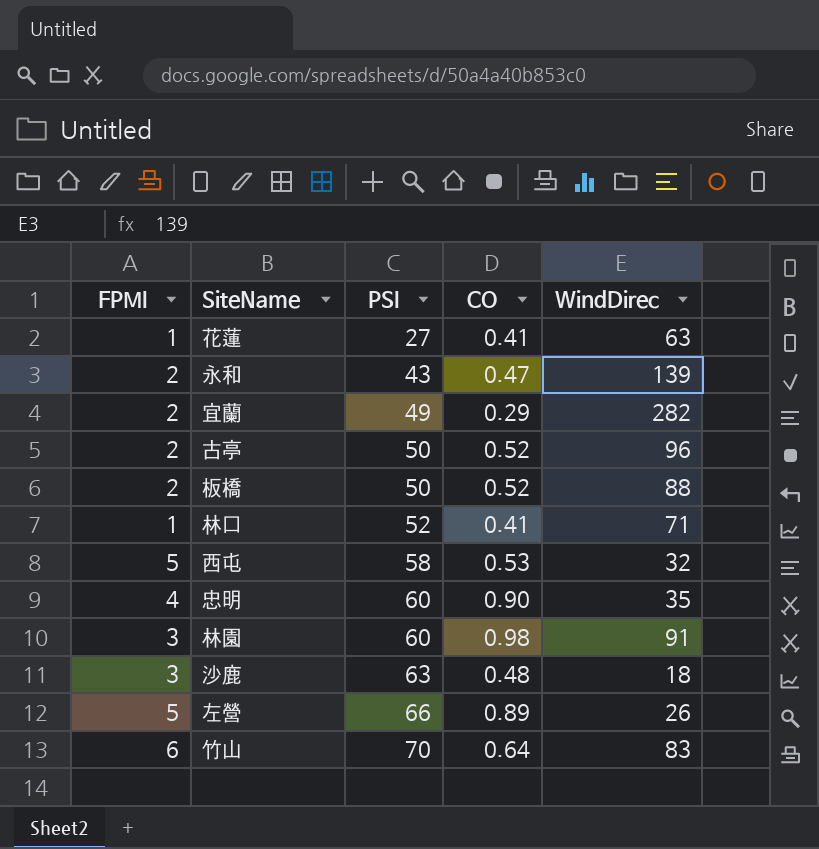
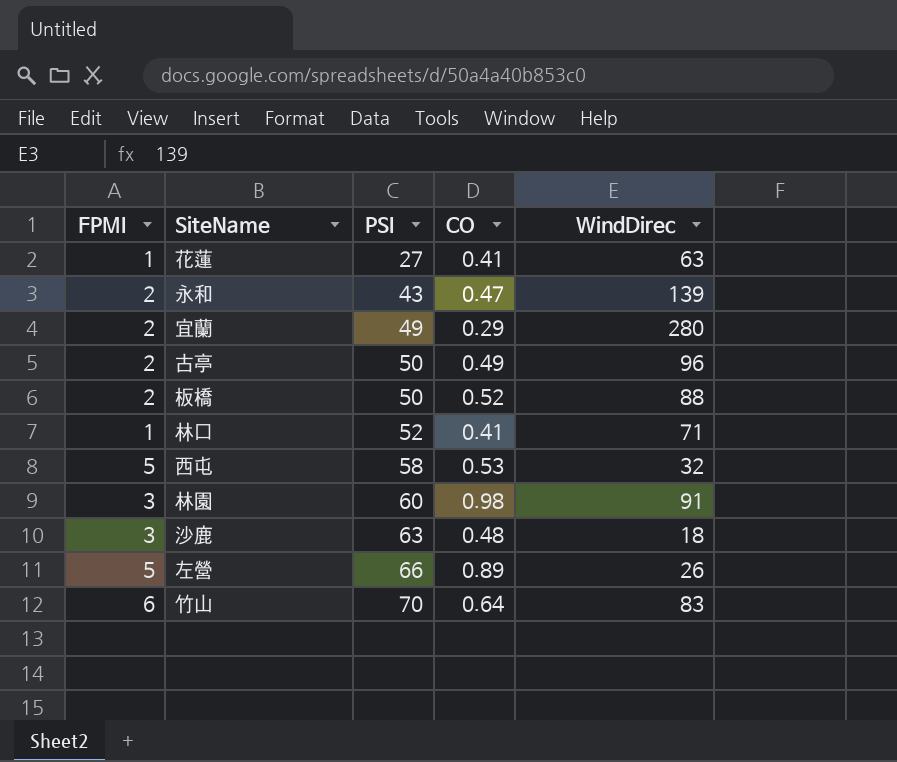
row 忠明: 4 | 60 | 0.90 | 35 -> none
宜蘭 | WindDirec: 282 -> 280
古亭 | CO: 0.52 -> 0.49

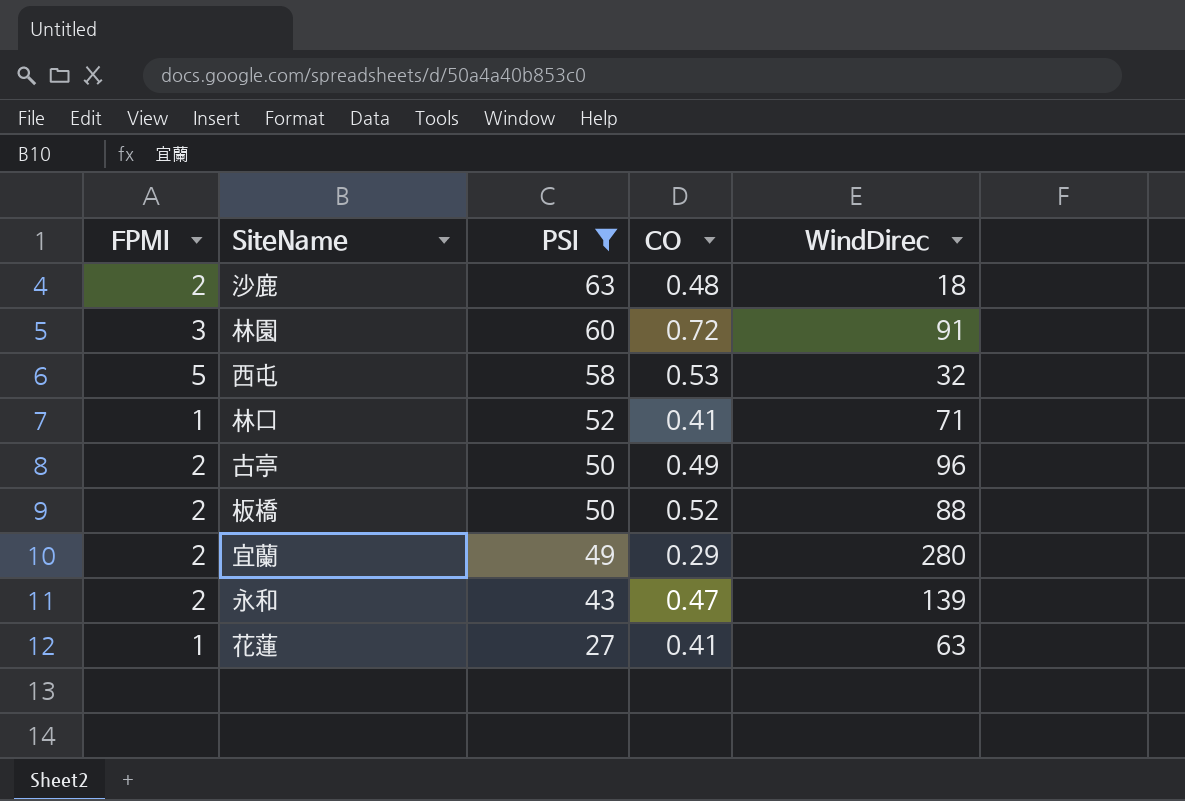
filter: none -> PSI <= 63
row order: PSI ascending -> PSI descending
沙鹿 | FPMI: 3 -> 2
林園 | CO: 0.98 -> 0.72

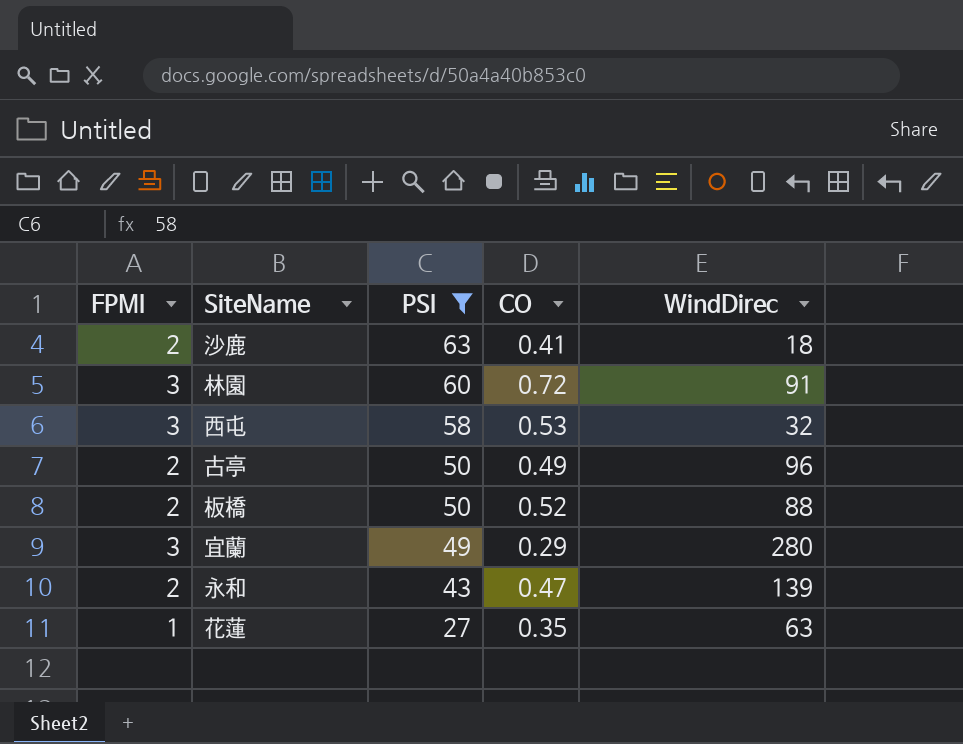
row 林口: 1 | 52 | 0.41 | 71 -> none
沙鹿 | CO: 0.48 -> 0.41
西屯 | FPMI: 5 -> 3
宜蘭 | FPMI: 2 -> 3
花蓮 | CO: 0.41 -> 0.35

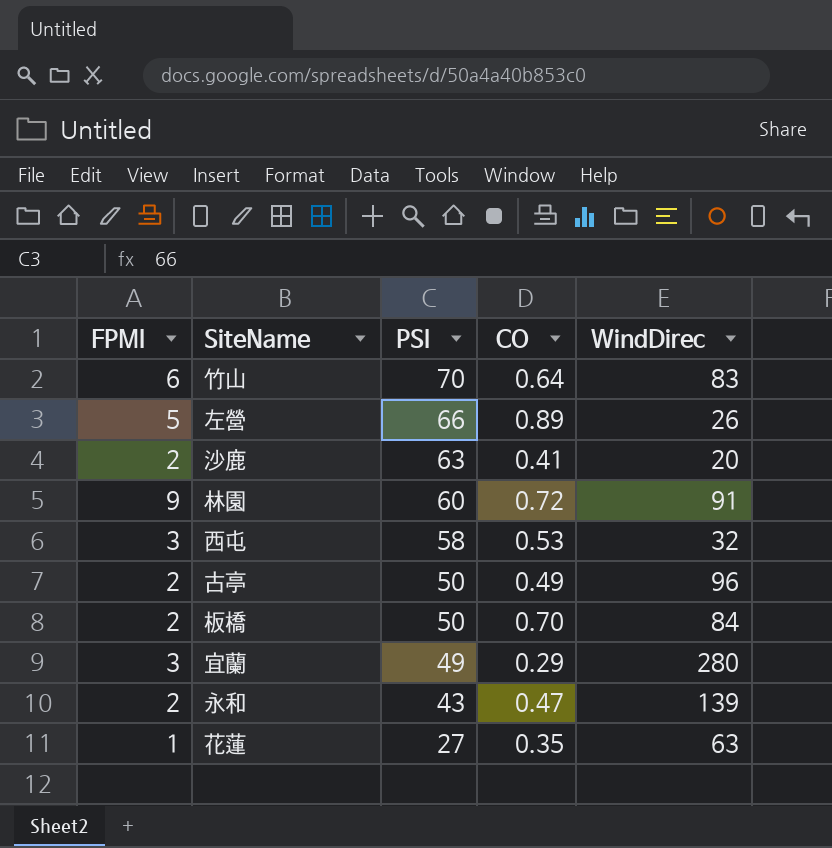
filter: PSI <= 63 -> none
沙鹿 | WindDirec: 18 -> 20
林園 | FPMI: 3 -> 9
板橋 | CO: 0.52 -> 0.70
板橋 | WindDirec: 88 -> 84

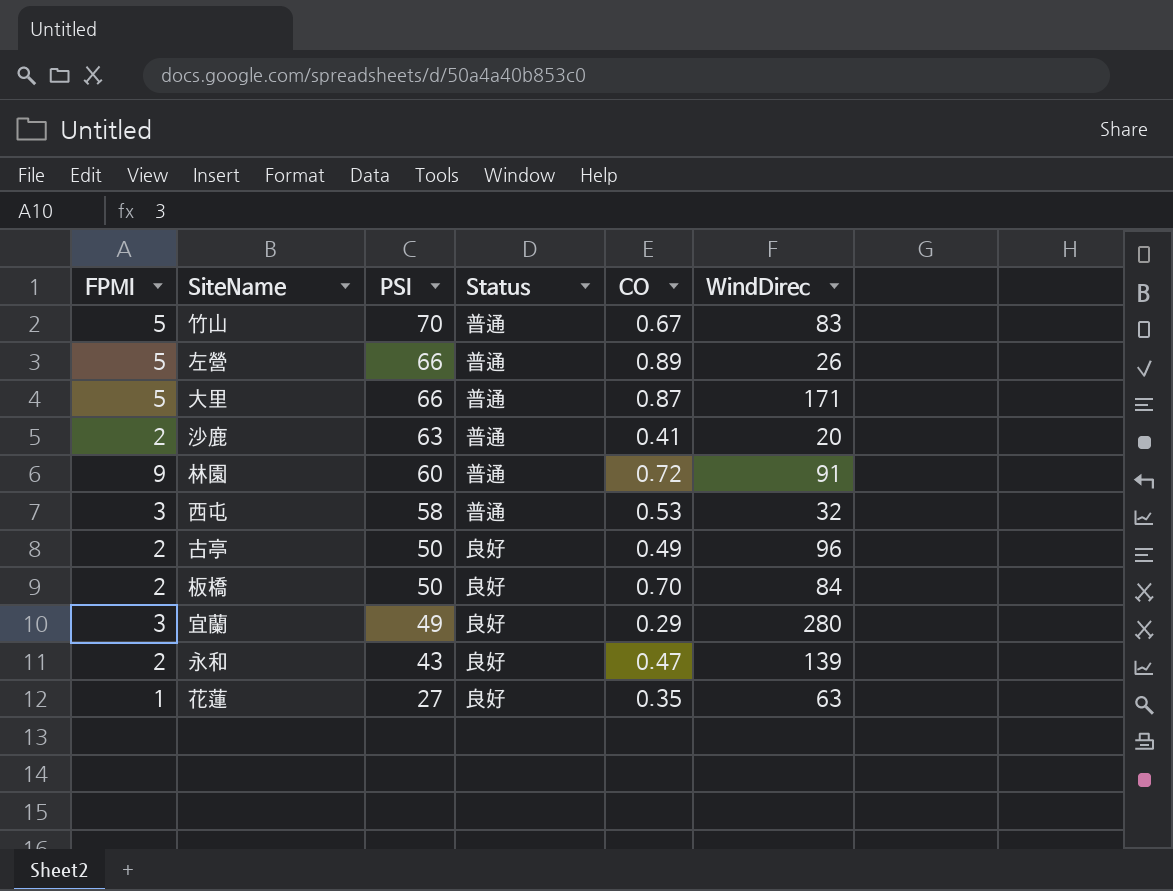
column Status | position: none -> 4
竹山 | FPMI: 6 -> 5
竹山 | CO: 0.64 -> 0.67
row 大里: none -> 5 | 66 | 普通 | 0.87 | 171

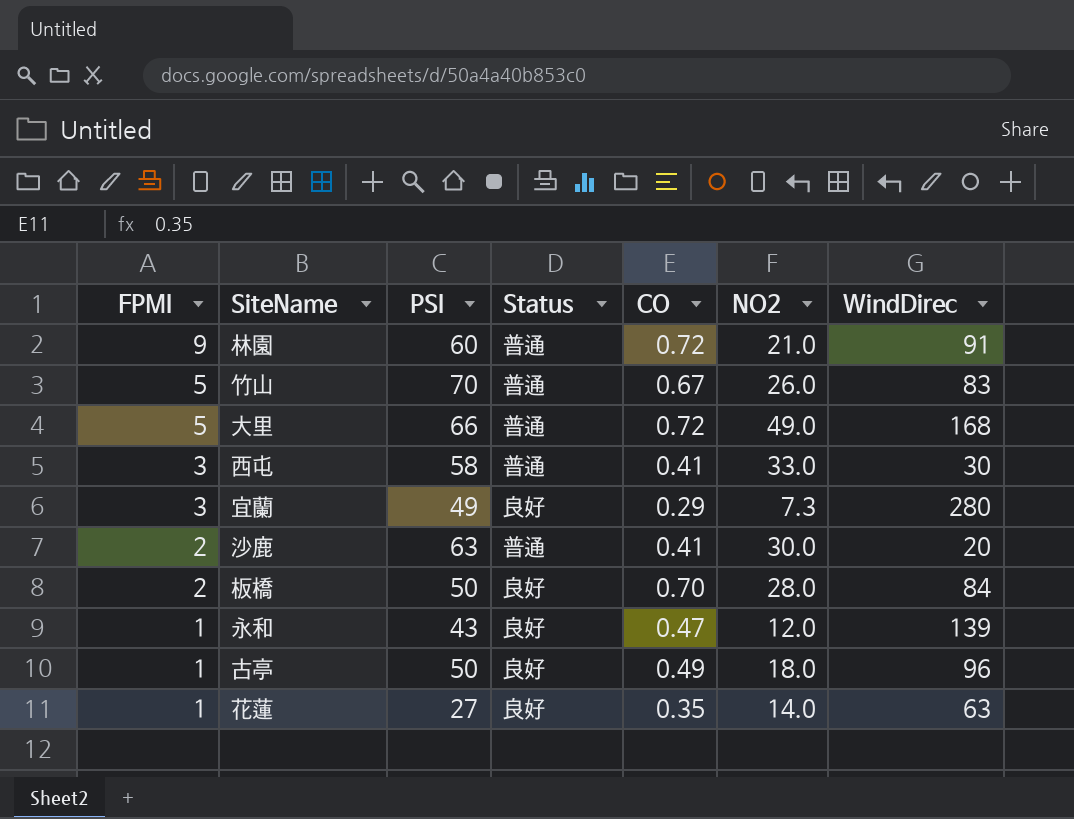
row order: PSI descending -> FPMI descending
column NO2 | position: none -> 6
row 左營: 5 | 66 | 普通 | 0.89 | 26 -> none
大里 | CO: 0.87 -> 0.72
大里 | WindDirec: 171 -> 168
西屯 | CO: 0.53 -> 0.41
西屯 | WindDirec: 32 -> 30
永和 | FPMI: 2 -> 1
古亭 | FPMI: 2 -> 1

